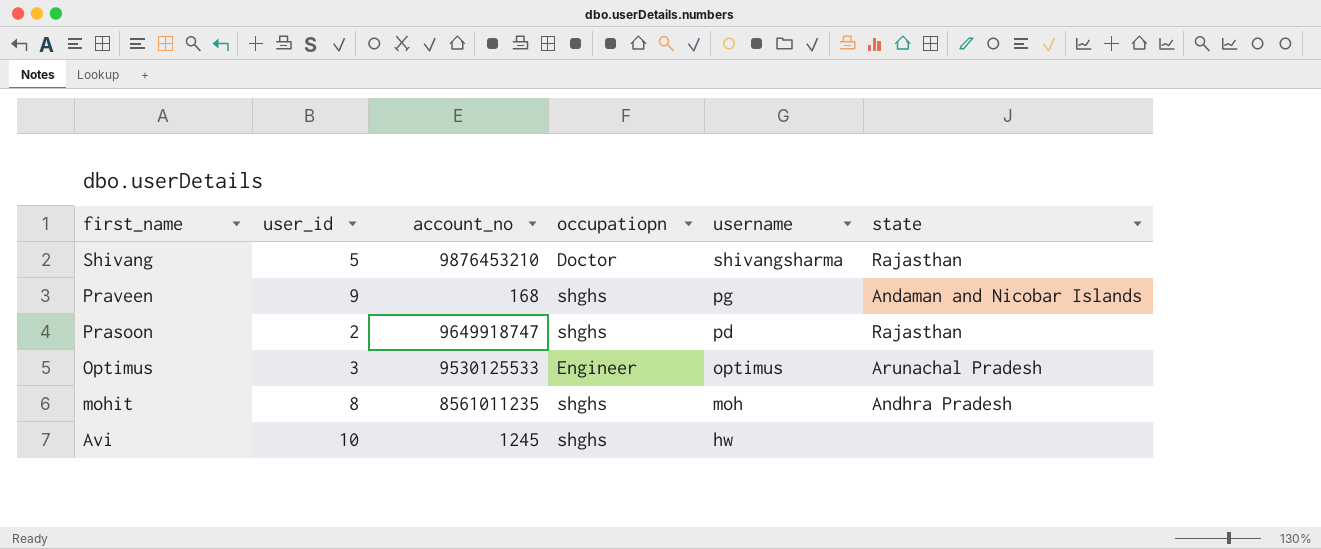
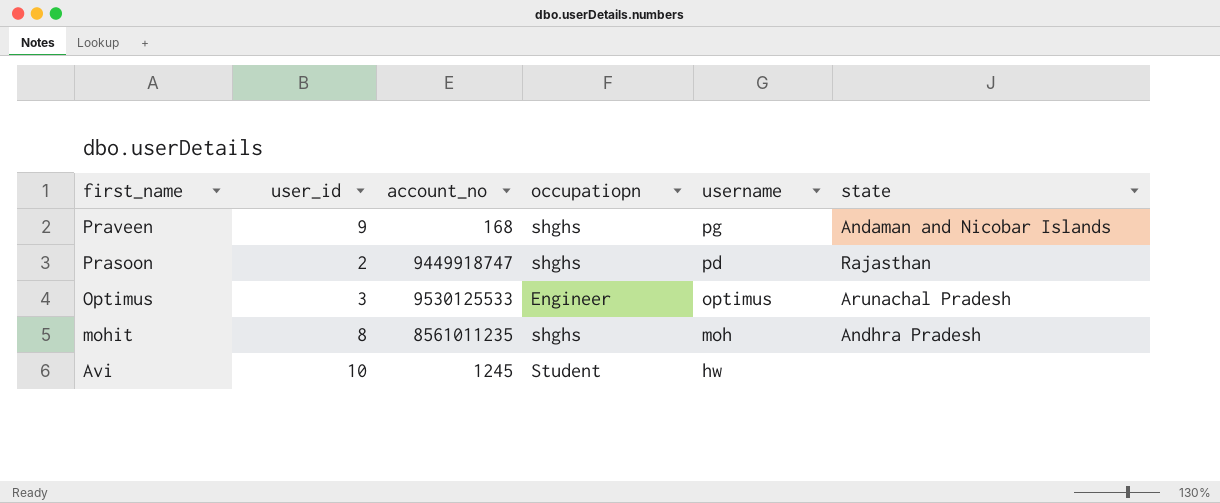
row Shivang: 5 | 9876453210 | Doctor | shivangsharma | Rajasthan -> none
Prasoon | account_no: 9649918747 -> 9449918747
Avi | occupatiopn: shghs -> Student

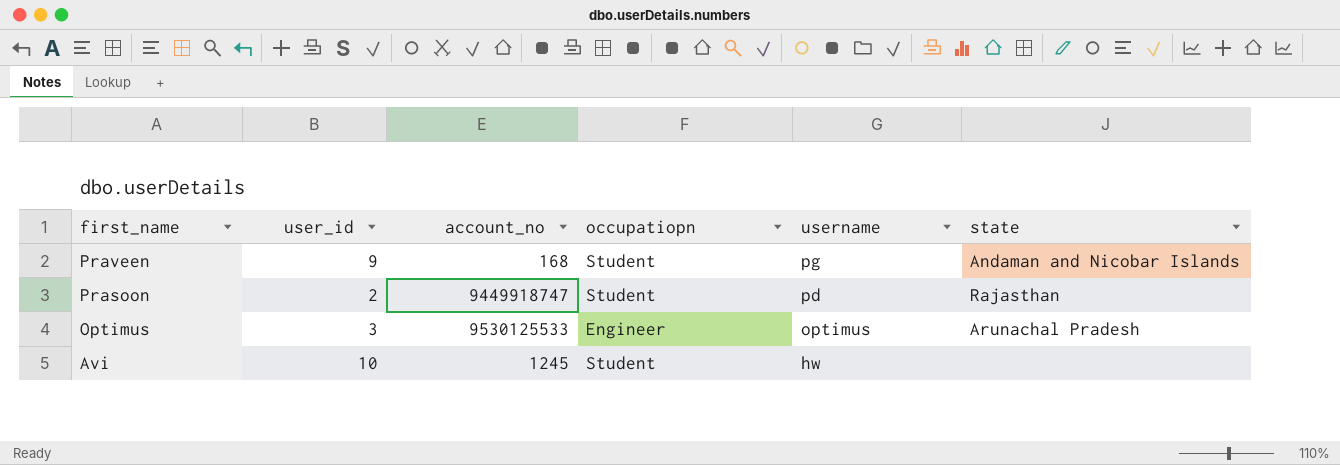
row mohit: 8 | 8561011235 | shghs | moh | Andhra Pradesh -> none
Praveen | occupatiopn: shghs -> Student
Prasoon | occupatiopn: shghs -> Student

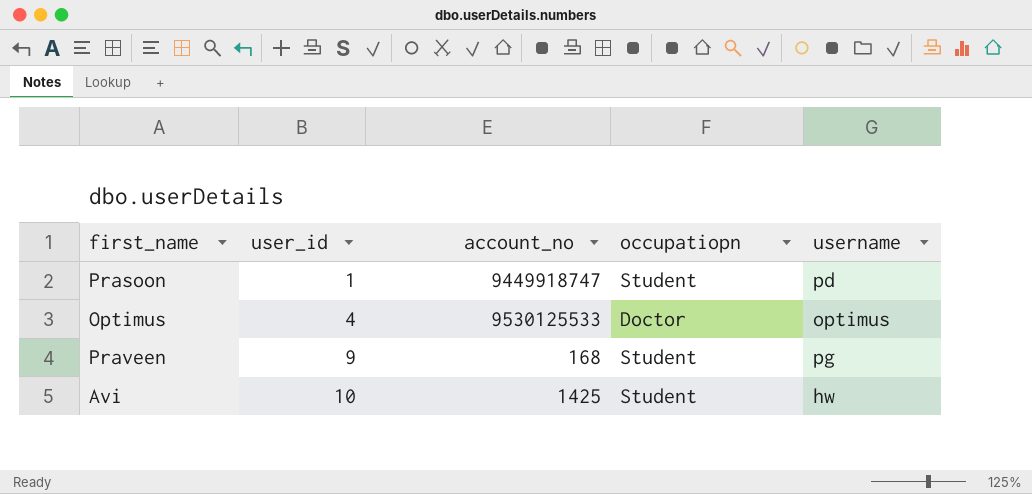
row order: first_name descending -> user_id ascending
column state | position: 6 -> none
Prasoon | user_id: 2 -> 1
Optimus | user_id: 3 -> 4
Optimus | occupatiopn: Engineer -> Doctor
Avi | account_no: 1245 -> 1425

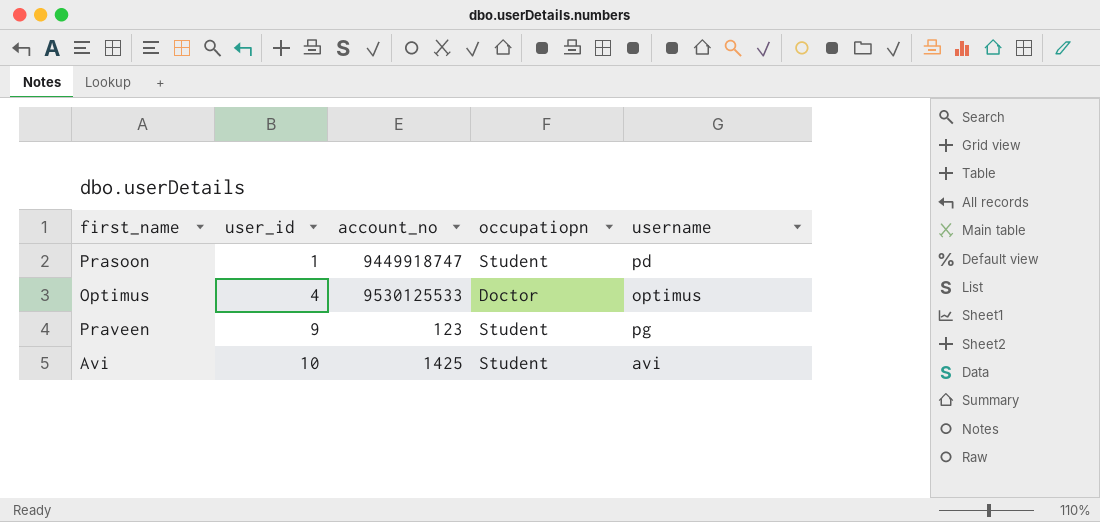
Praveen | account_no: 168 -> 123
Avi | username: hw -> avi

